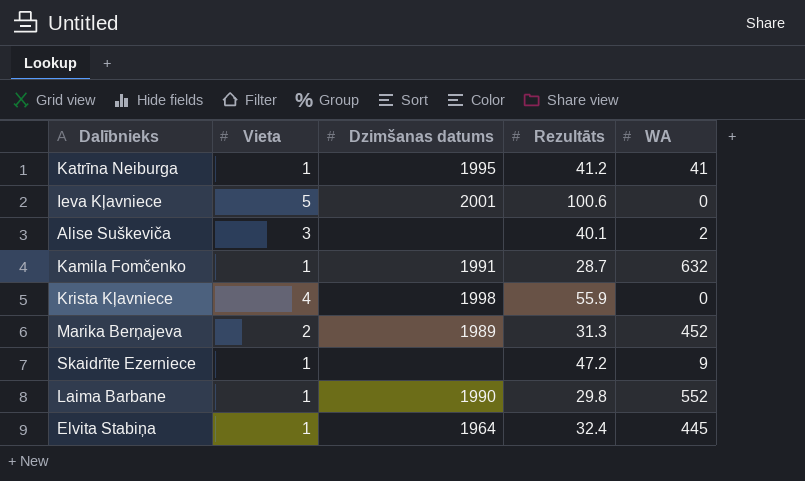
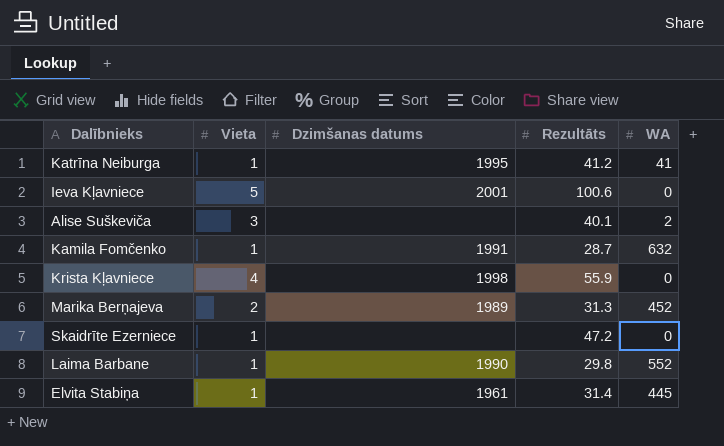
Skaidrīte Ezerniece | WA: 9 -> 0
Elvita Stabiņa | Dzimšanas datums: 1964 -> 1961
Elvita Stabiņa | Rezultāts: 32.4 -> 31.4

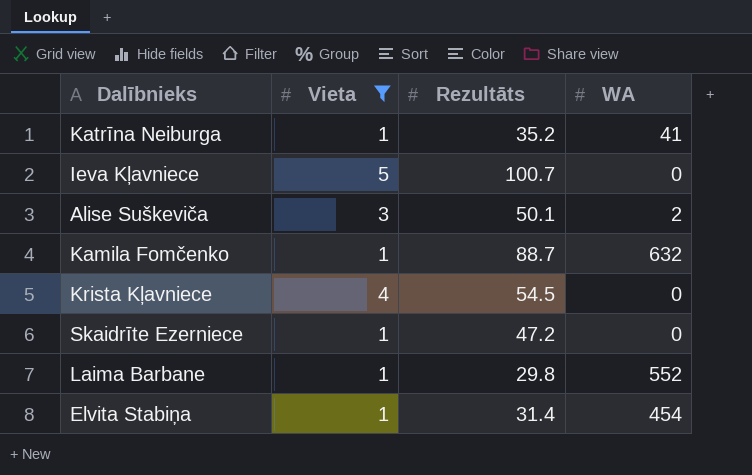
filter: none -> Vieta != 2
column Dzimšanas datums | position: 3 -> none
Katrīna Neiburga | Rezultāts: 41.2 -> 35.2
Ieva Kļavniece | Rezultāts: 100.6 -> 100.7
Alise Suškeviča | Rezultāts: 40.1 -> 50.1
Kamila Fomčenko | Rezultāts: 28.7 -> 88.7
Krista Kļavniece | Rezultāts: 55.9 -> 54.5
Elvita Stabiņa | WA: 445 -> 454

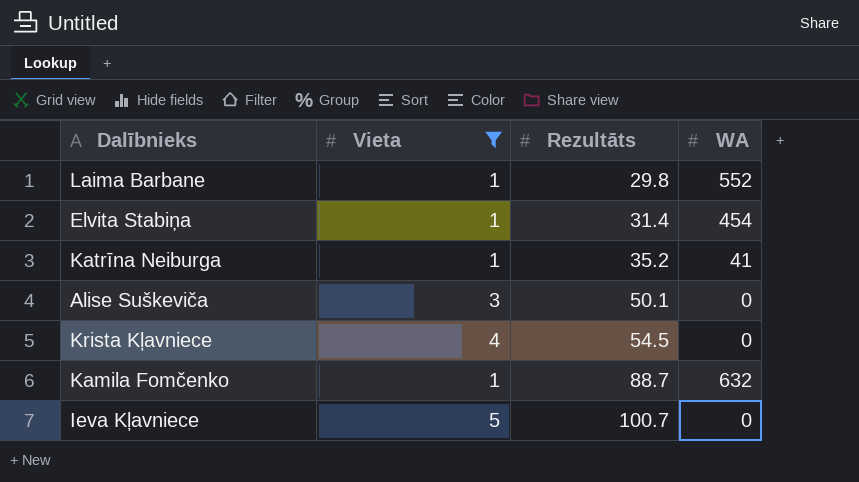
row order: none -> Rezultāts ascending
row Skaidrīte Ezerniece: 1 | 47.2 | 0 -> none
Alise Suškeviča | WA: 2 -> 0

